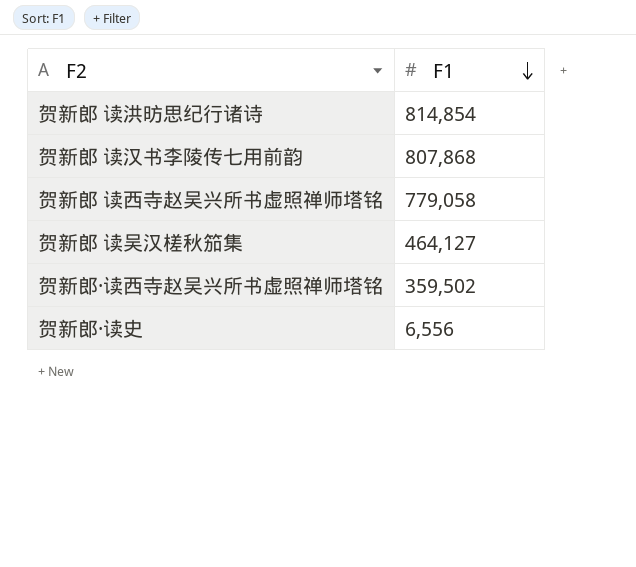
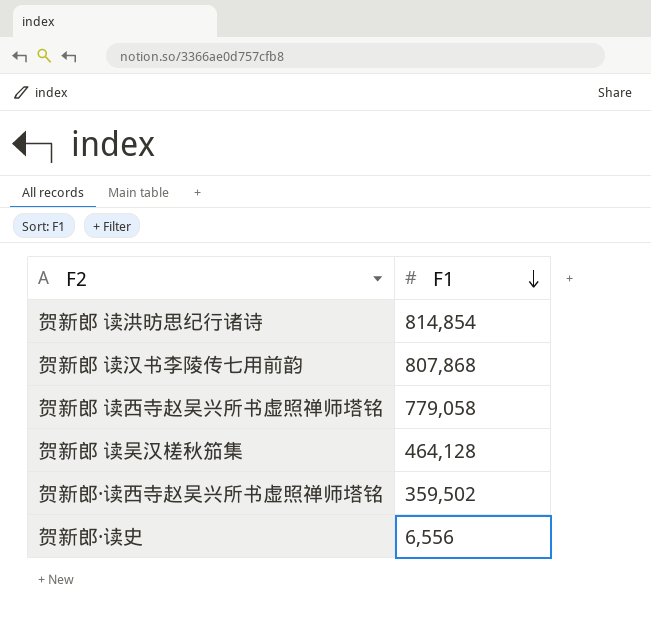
贺新郎 读吴汉槎秋笳集 | F1: 464,127 -> 464,128

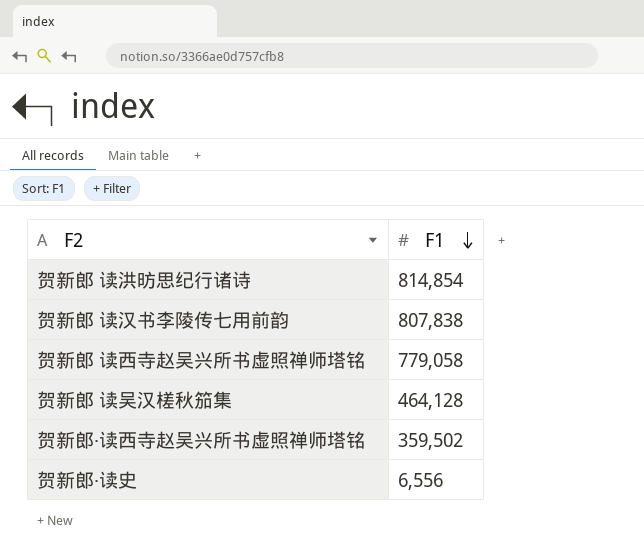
贺新郎 读汉书李陵传七用前韵 | F1: 807,868 -> 807,838

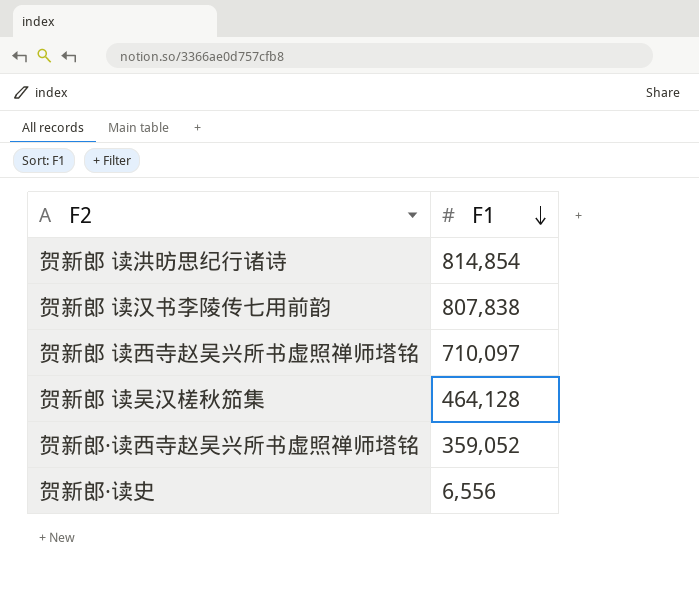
贺新郎 读西寺赵吴兴所书虚照禅师塔铭 | F1: 779,058 -> 710,097
贺新郎·读西寺赵吴兴所书虚照禅师塔铭 | F1: 359,502 -> 359,052

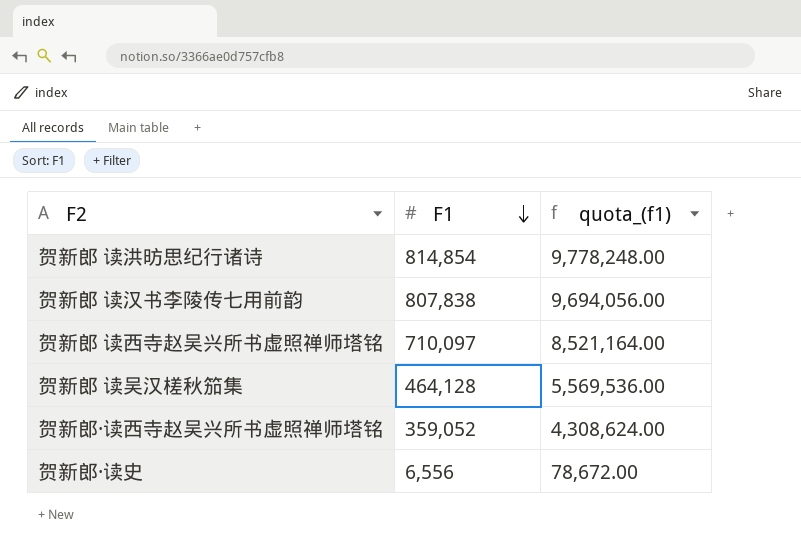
column quota_(f1) | formula: none -> [F1] * 12

